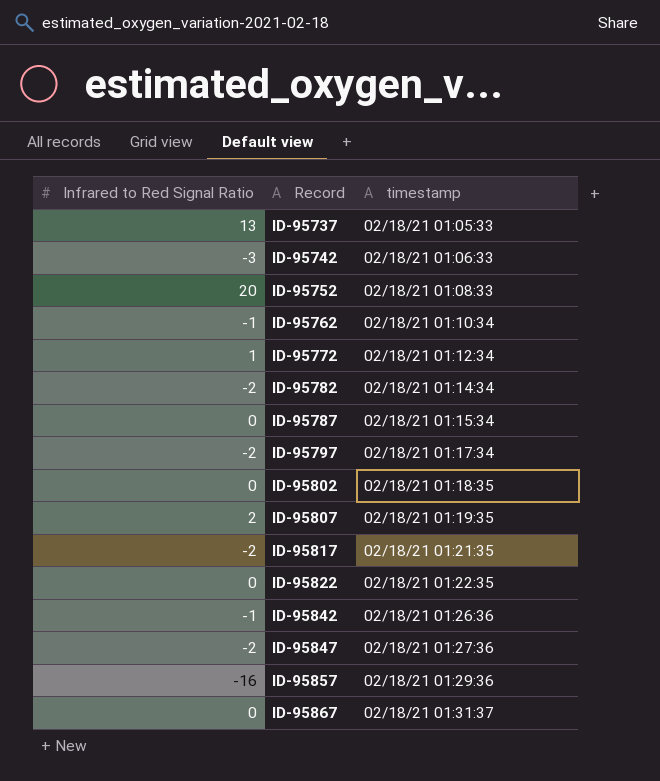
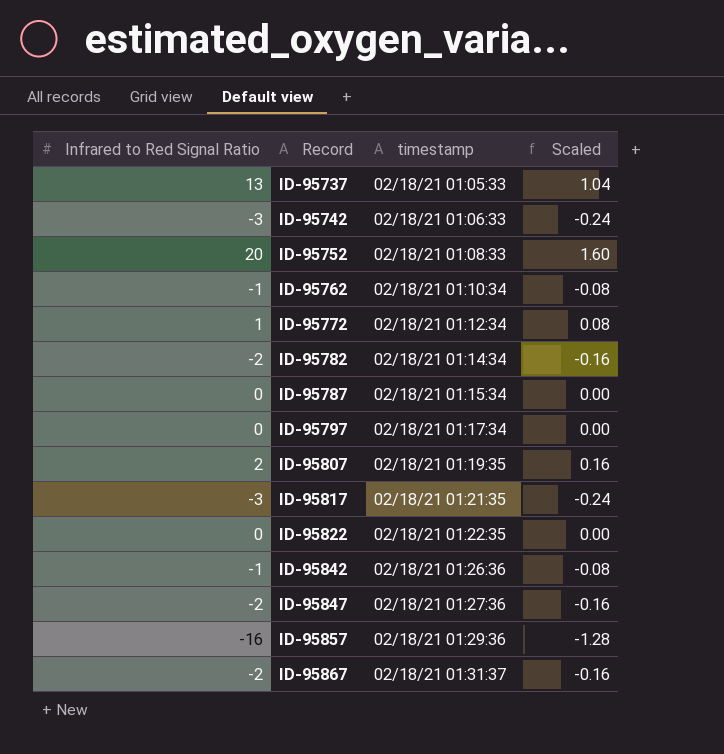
column Scaled | formula: none -> [Infrared to Red Signal Ratio] * 0.08
row ID-95802: 0 | 02/18/21 01:18:35 -> none
ID-95797 | Infrared to Red Signal Ratio: -2 -> 0
ID-95817 | Infrared to Red Signal Ratio: -2 -> -3
ID-95867 | Infrared to Red Signal Ratio: 0 -> -2

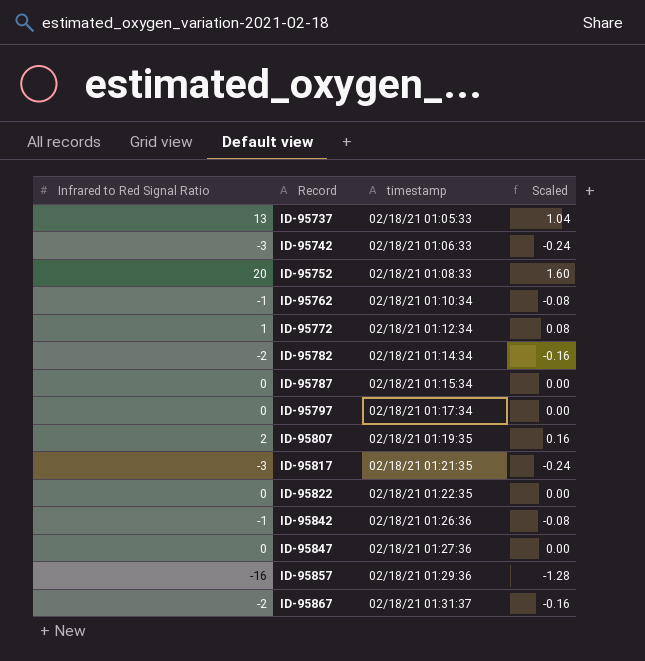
ID-95847 | Infrared to Red Signal Ratio: -2 -> 0
ID-95847 | Scaled: -0.16 -> 0.00

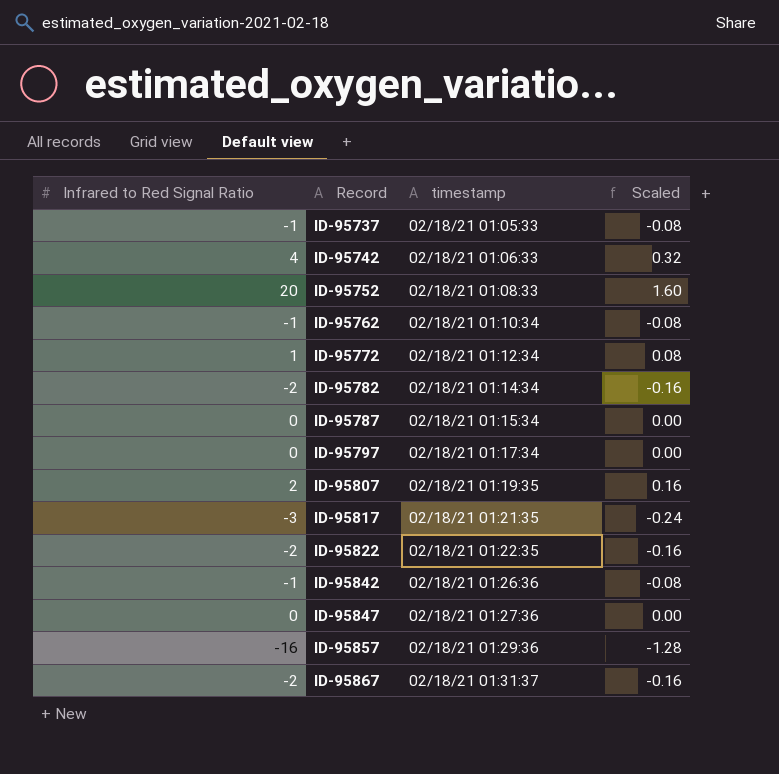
ID-95737 | Infrared to Red Signal Ratio: 13 -> -1
ID-95737 | Scaled: 1.04 -> -0.08
ID-95742 | Infrared to Red Signal Ratio: -3 -> 4
ID-95742 | Scaled: -0.24 -> 0.32
ID-95822 | Infrared to Red Signal Ratio: 0 -> -2
ID-95822 | Scaled: 0.00 -> -0.16

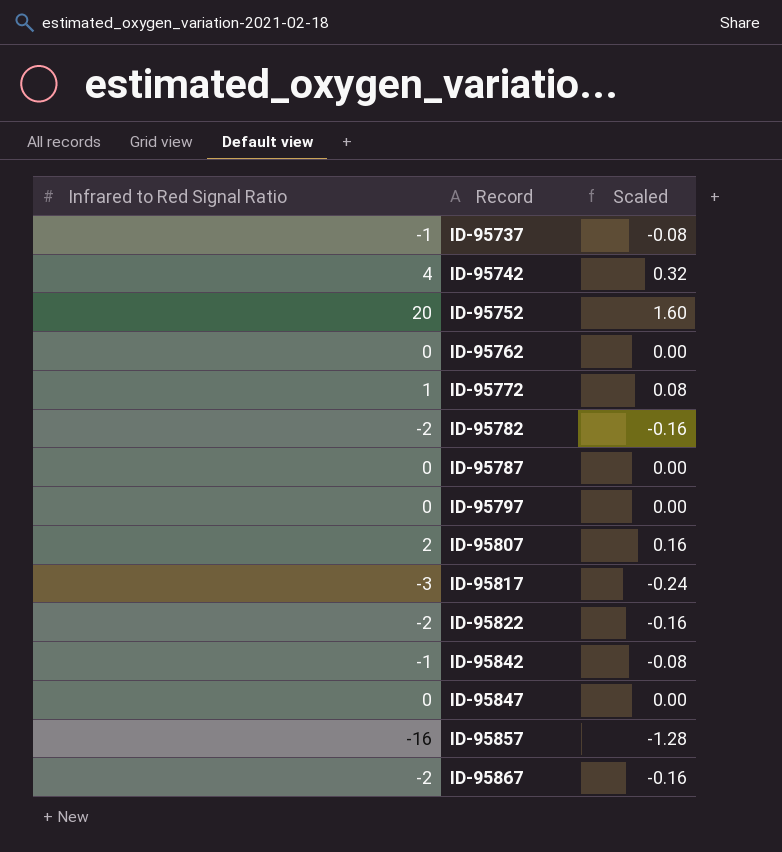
column timestamp | position: 3 -> none
ID-95762 | Infrared to Red Signal Ratio: -1 -> 0
ID-95762 | Scaled: -0.08 -> 0.00

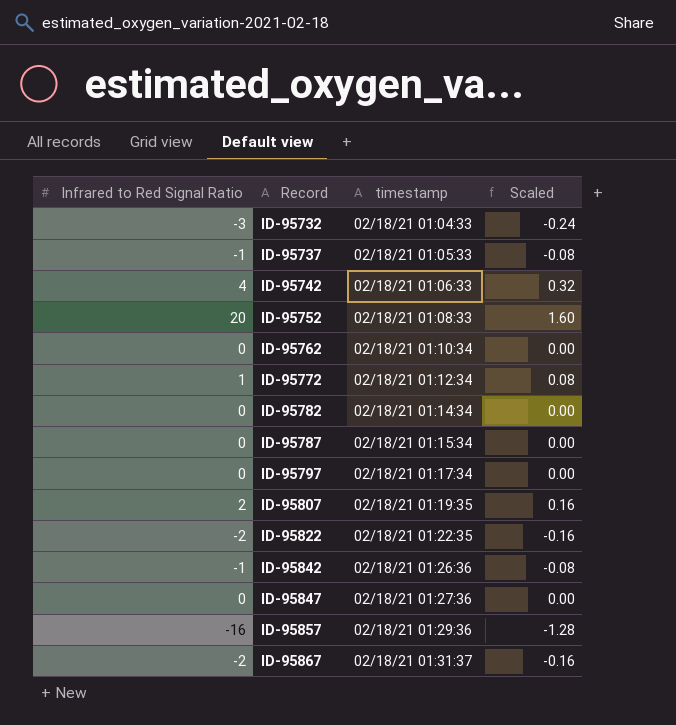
column timestamp | position: none -> 3
row ID-95817: -3 | -0.24 -> none
row ID-95732: none -> -3 | 02/18/21 01:04:33 | -0.24
ID-95782 | Infrared to Red Signal Ratio: -2 -> 0
ID-95782 | Scaled: -0.16 -> 0.00

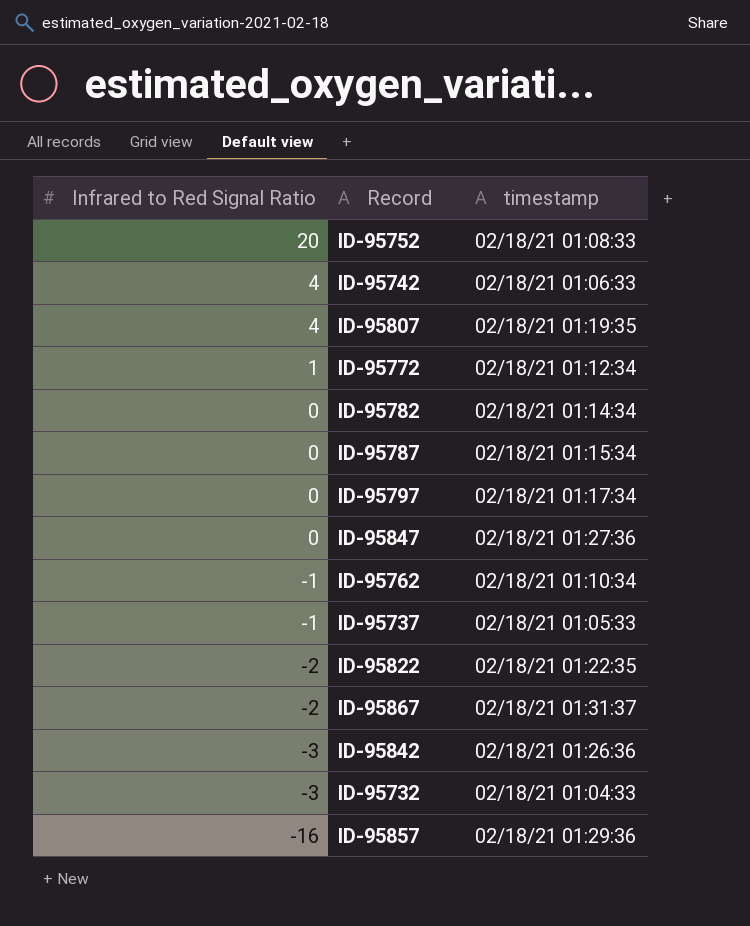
row order: Record ascending -> Infrared to Red Signal Ratio descending
column Scaled | formula: [Infrared to Red Signal Ratio] * 0.08 -> none
ID-95807 | Infrared to Red Signal Ratio: 2 -> 4
ID-95762 | Infrared to Red Signal Ratio: 0 -> -1
ID-95842 | Infrared to Red Signal Ratio: -1 -> -3

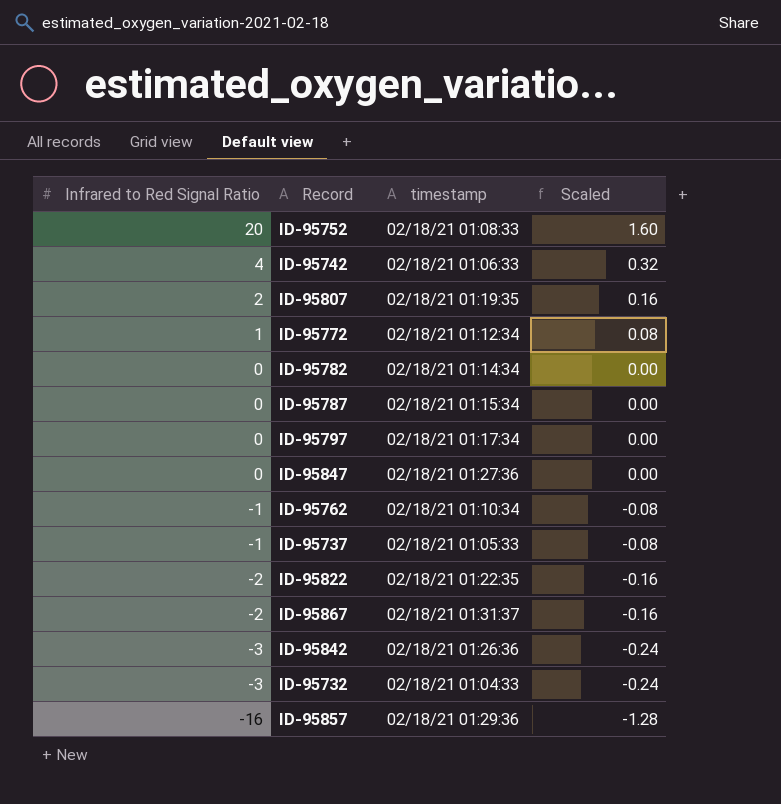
column Scaled | formula: none -> [Infrared to Red Signal Ratio] * 0.08
ID-95807 | Infrared to Red Signal Ratio: 4 -> 2

